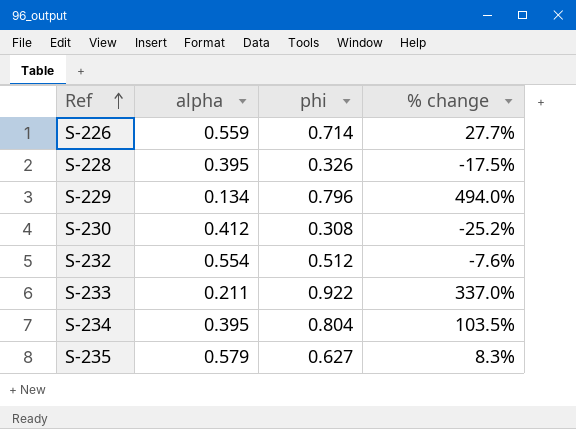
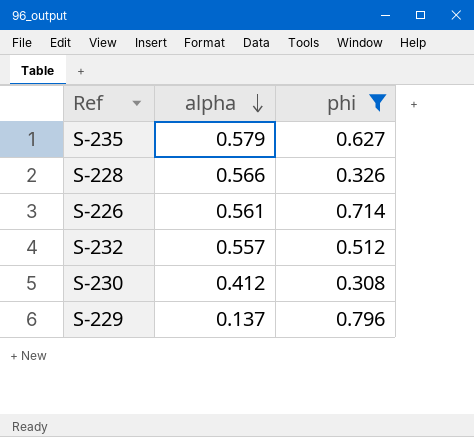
filter: none -> phi <= 0.796
row order: Ref ascending -> alpha descending
column % change | formula: ([phi] - [alpha]) / [alpha] -> none
S-228 | alpha: 0.395 -> 0.566
S-226 | alpha: 0.559 -> 0.561
S-232 | alpha: 0.554 -> 0.557
S-229 | alpha: 0.134 -> 0.137

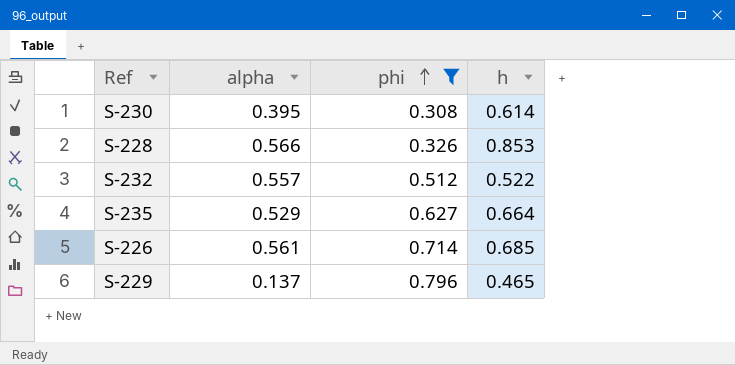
row order: alpha descending -> phi ascending
column h | position: none -> 4
S-230 | alpha: 0.412 -> 0.395
S-235 | alpha: 0.579 -> 0.529

